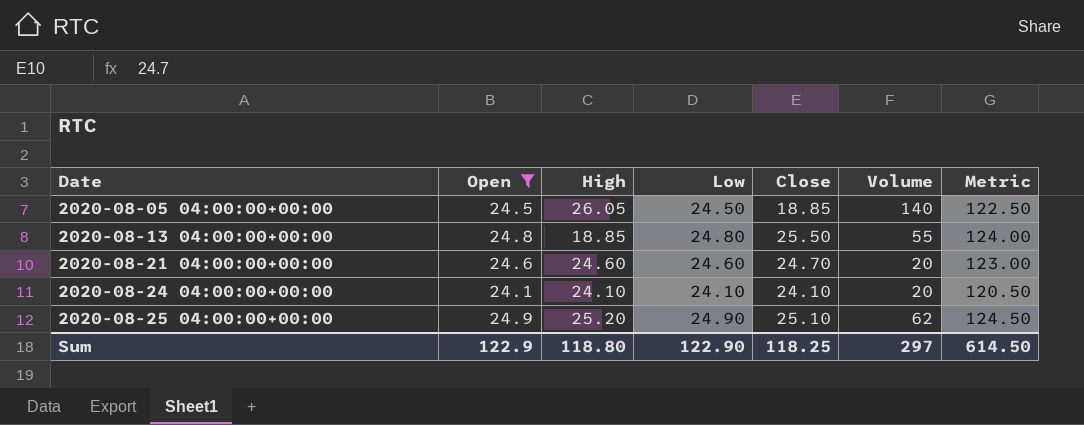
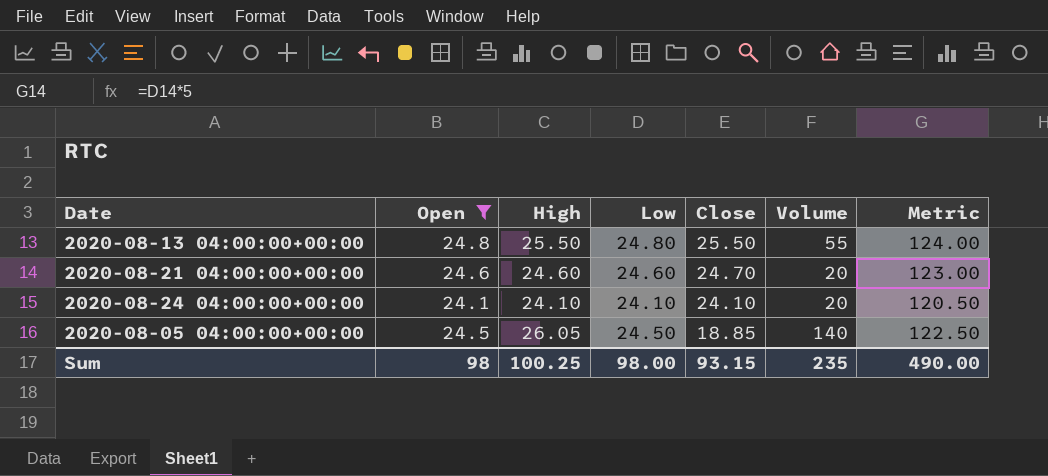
row order: Date ascending -> Close descending
row 2020-08-25 04:00:00+00:00: 24.9 | 25.20 | 24.90 | 25.10 | 62 | 124.50 -> none
2020-08-13 04:00:00+00:00 | High: 18.85 -> 25.50
Sum | Open: 122.9 -> 98
Sum | High: 118.80 -> 100.25
Sum | Low: 122.90 -> 98.00
Sum | Close: 118.25 -> 93.15
Sum | Volume: 297 -> 235
Sum | Metric: 614.50 -> 490.00

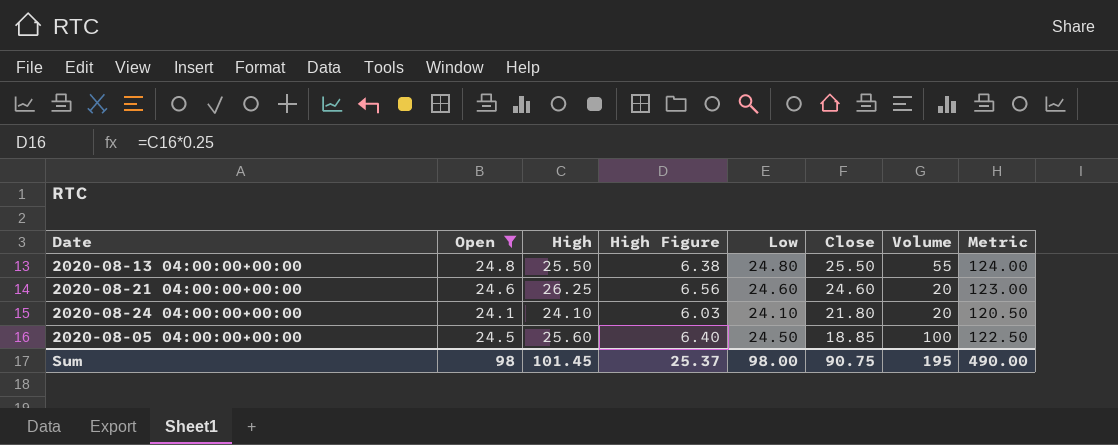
column High Figure | formula: none -> [High] * 0.25
2020-08-21 04:00:00+00:00 | High: 24.60 -> 26.25
2020-08-21 04:00:00+00:00 | Close: 24.70 -> 24.60
2020-08-24 04:00:00+00:00 | Close: 24.10 -> 21.80
2020-08-05 04:00:00+00:00 | High: 26.05 -> 25.60
2020-08-05 04:00:00+00:00 | Volume: 140 -> 100
Sum | High: 100.25 -> 101.45
Sum | Close: 93.15 -> 90.75
Sum | Volume: 235 -> 195

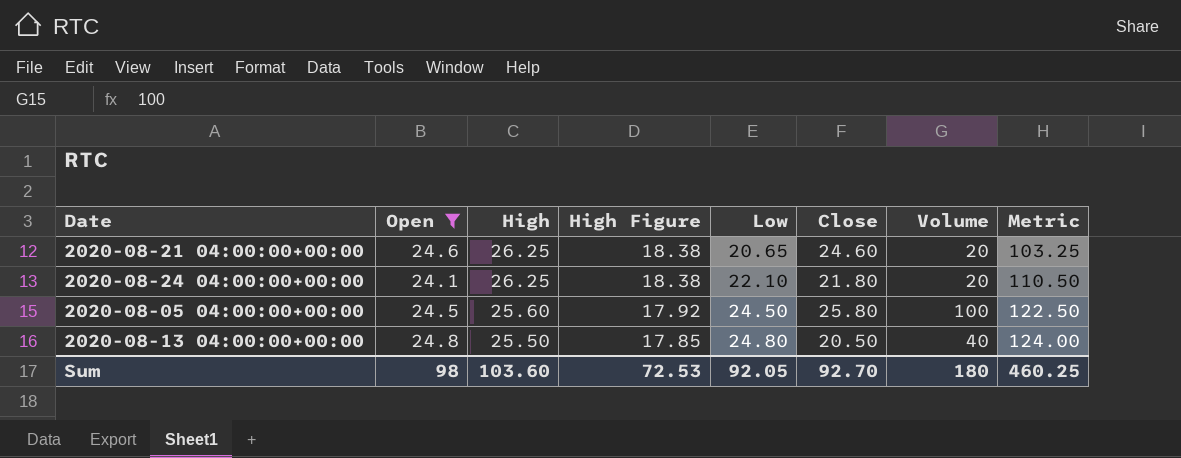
row order: Close descending -> High descending
column High Figure | formula: [High] * 0.25 -> [High] * 0.7
2020-08-21 04:00:00+00:00 | Low: 24.60 -> 20.65
2020-08-21 04:00:00+00:00 | Metric: 123.00 -> 103.25
2020-08-24 04:00:00+00:00 | High: 24.10 -> 26.25
2020-08-24 04:00:00+00:00 | Low: 24.10 -> 22.10
2020-08-24 04:00:00+00:00 | Metric: 120.50 -> 110.50
2020-08-05 04:00:00+00:00 | Close: 18.85 -> 25.80
2020-08-13 04:00:00+00:00 | Close: 25.50 -> 20.50
2020-08-13 04:00:00+00:00 | Volume: 55 -> 40
Sum | High: 101.45 -> 103.60
Sum | High Figure: 25.37 -> 72.53
Sum | Low: 98.00 -> 92.05
Sum | Close: 90.75 -> 92.70
Sum | Volume: 195 -> 180
Sum | Metric: 490.00 -> 460.25

